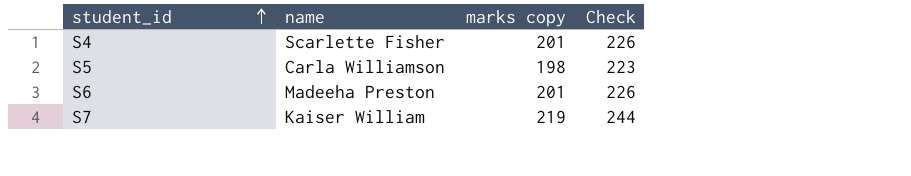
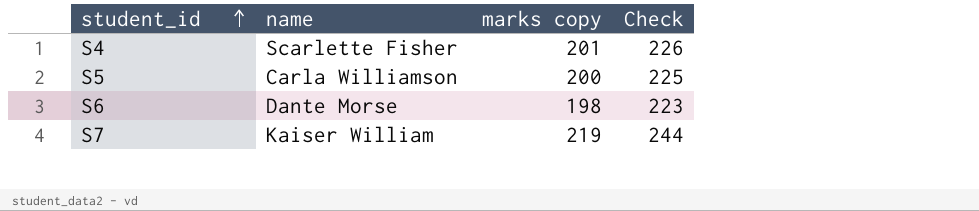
S5 | marks copy: 198 -> 200
S5 | Check: 223 -> 225
S6 | name: Madeeha Preston -> Dante Morse
S6 | marks copy: 201 -> 198
S6 | Check: 226 -> 223

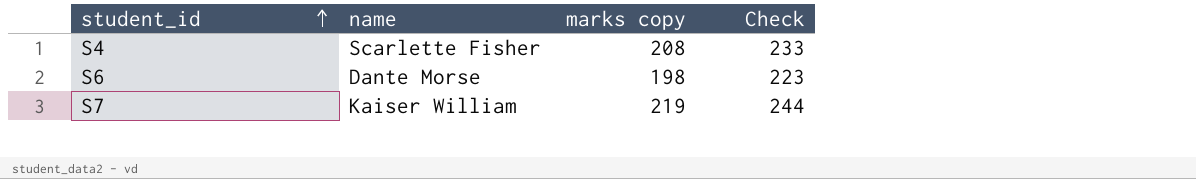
row S5: Carla Williamson | 200 | 225 -> none
S4 | marks copy: 201 -> 208
S4 | Check: 226 -> 233

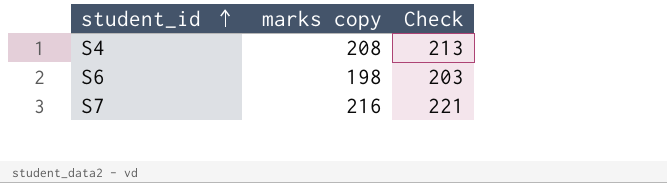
column name | position: 2 -> none
column Check | formula: [marks copy] + 25 -> [marks copy] + 5
S7 | marks copy: 219 -> 216

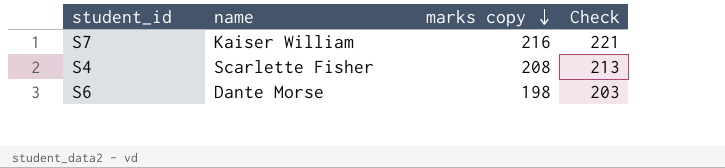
row order: student_id ascending -> marks copy descending
column name | position: none -> 2

